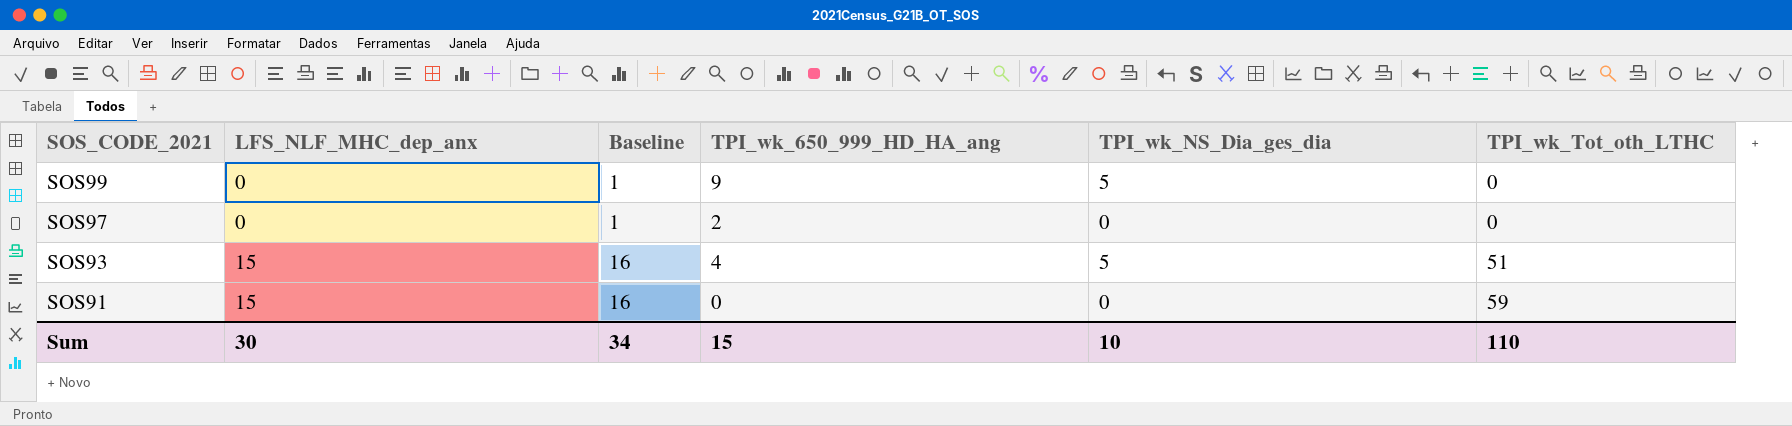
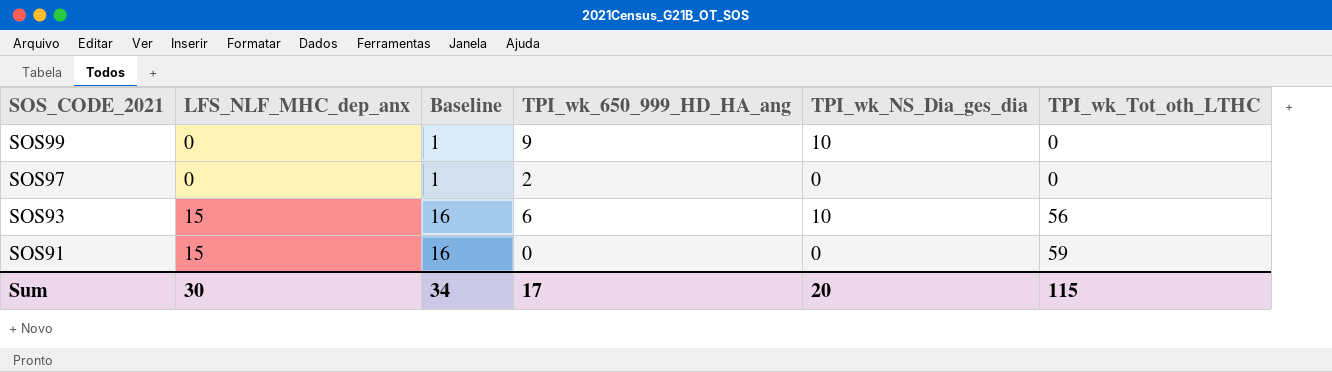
SOS99 | TPI_wk_NS_Dia_ges_dia: 5 -> 10
SOS93 | TPI_wk_650_999_HD_HA_ang: 4 -> 6
SOS93 | TPI_wk_NS_Dia_ges_dia: 5 -> 10
SOS93 | TPI_wk_Tot_oth_LTHC: 51 -> 56
Sum | TPI_wk_650_999_HD_HA_ang: 15 -> 17
Sum | TPI_wk_NS_Dia_ges_dia: 10 -> 20
Sum | TPI_wk_Tot_oth_LTHC: 110 -> 115

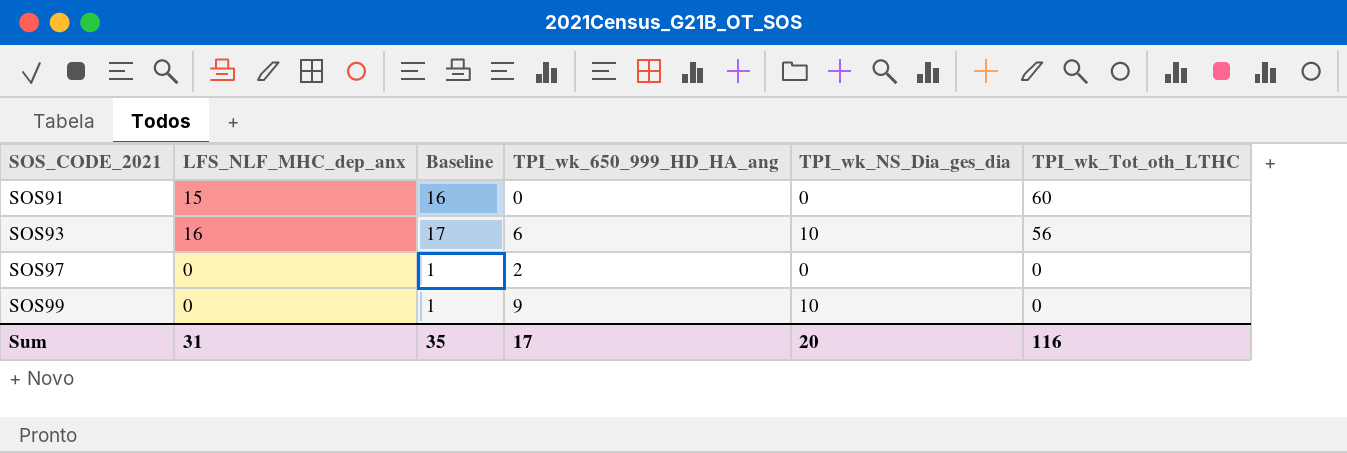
row order: SOS_CODE_2021 descending -> SOS_CODE_2021 ascending
SOS91 | TPI_wk_Tot_oth_LTHC: 59 -> 60
SOS93 | LFS_NLF_MHC_dep_anx: 15 -> 16
SOS93 | Baseline: 16 -> 17
Sum | LFS_NLF_MHC_dep_anx: 30 -> 31
Sum | Baseline: 34 -> 35
Sum | TPI_wk_Tot_oth_LTHC: 115 -> 116

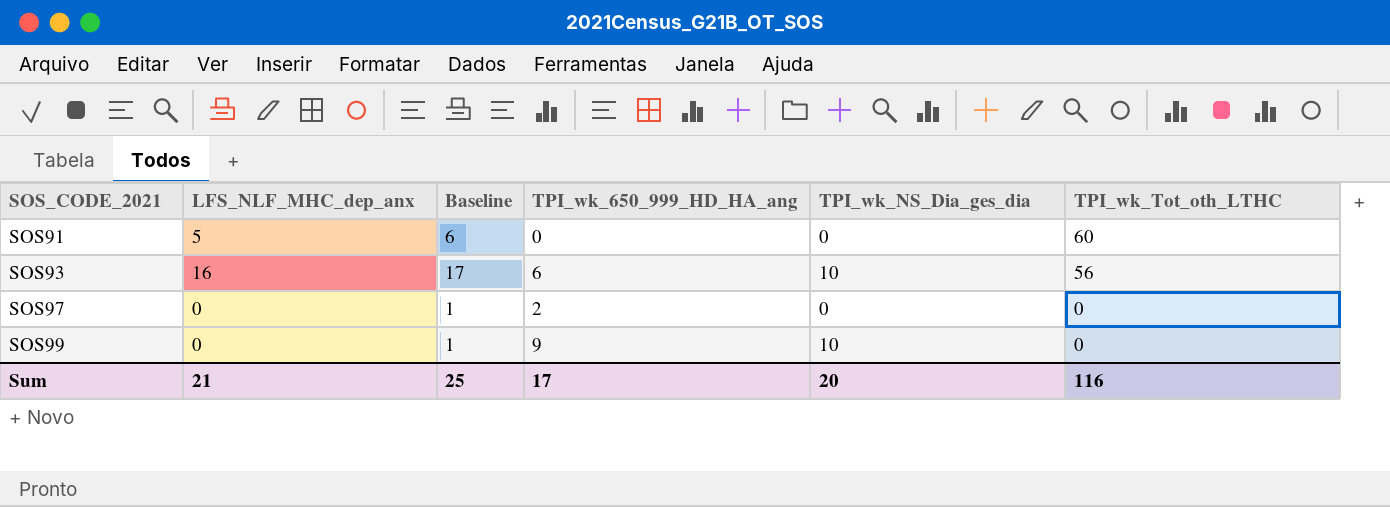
SOS91 | LFS_NLF_MHC_dep_anx: 15 -> 5
SOS91 | Baseline: 16 -> 6
Sum | LFS_NLF_MHC_dep_anx: 31 -> 21
Sum | Baseline: 35 -> 25

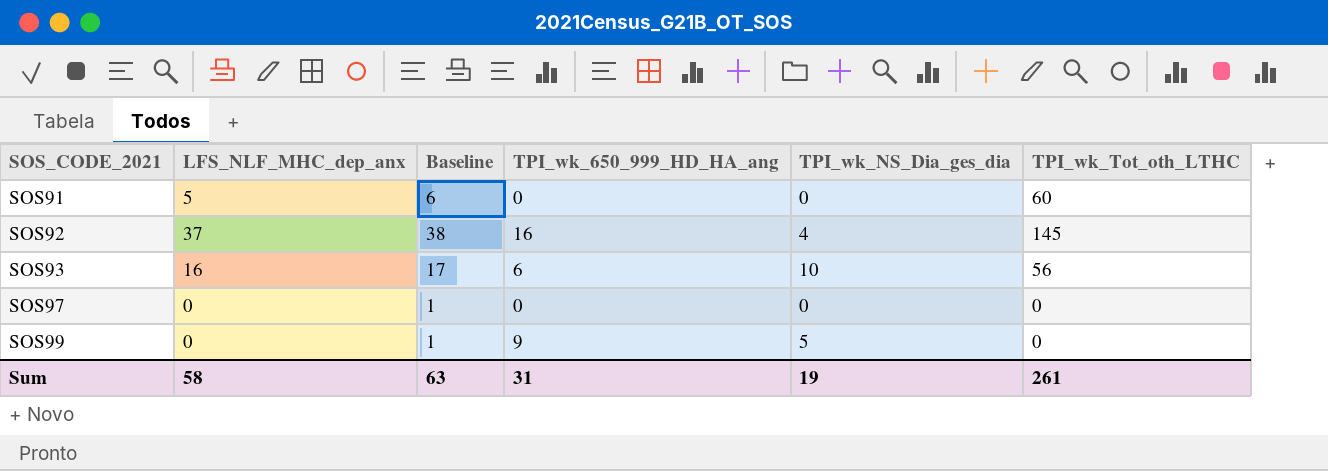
row SOS92: none -> 37 | 38 | 16 | 4 | 145
SOS97 | TPI_wk_650_999_HD_HA_ang: 2 -> 0
SOS99 | TPI_wk_NS_Dia_ges_dia: 10 -> 5
Sum | LFS_NLF_MHC_dep_anx: 21 -> 58
Sum | Baseline: 25 -> 63
Sum | TPI_wk_650_999_HD_HA_ang: 17 -> 31
Sum | TPI_wk_NS_Dia_ges_dia: 20 -> 19
Sum | TPI_wk_Tot_oth_LTHC: 116 -> 261

